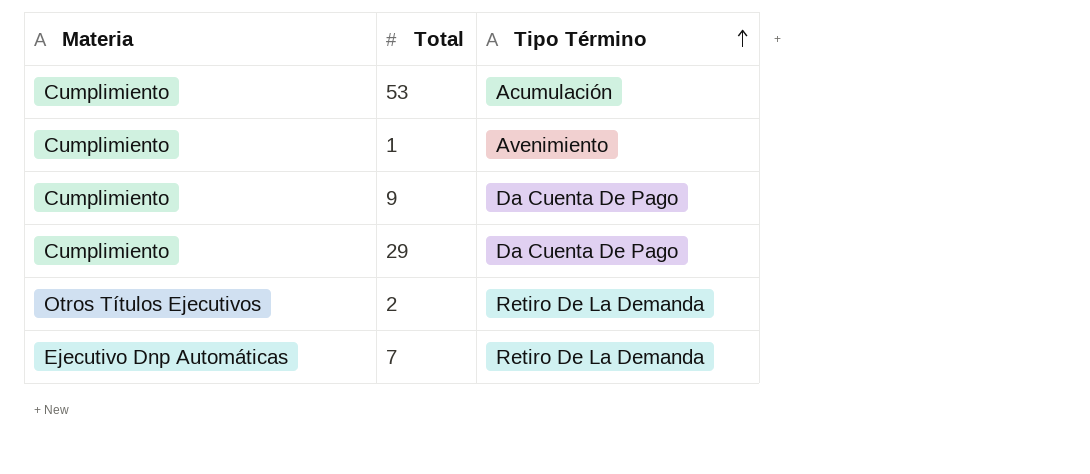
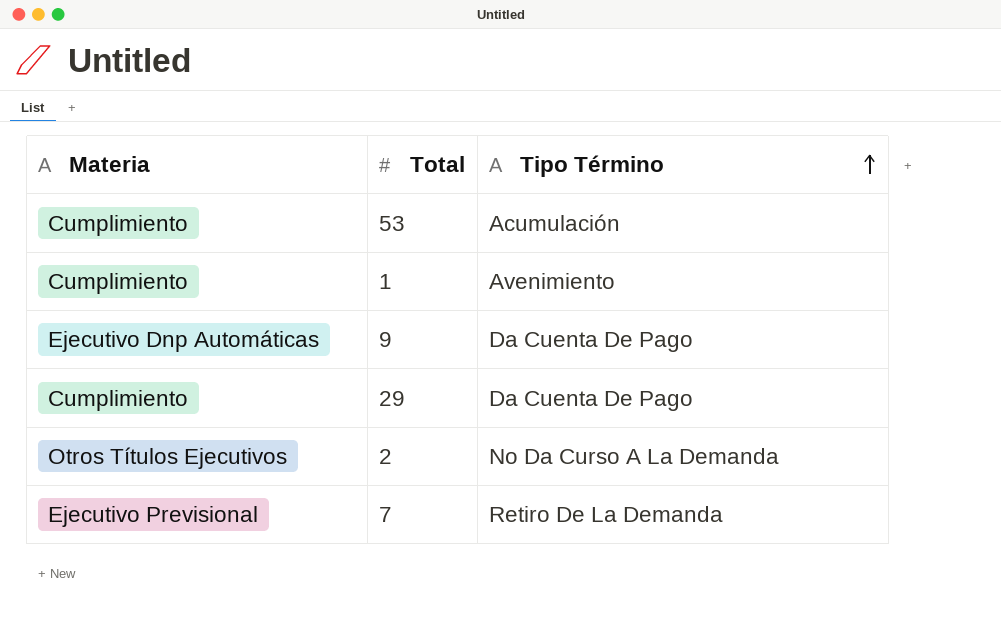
9 | Materia: Cumplimiento -> Ejecutivo Dnp Automáticas
2 | Tipo Término: Retiro De La Demanda -> No Da Curso A La Demanda
7 | Materia: Ejecutivo Dnp Automáticas -> Ejecutivo Previsional

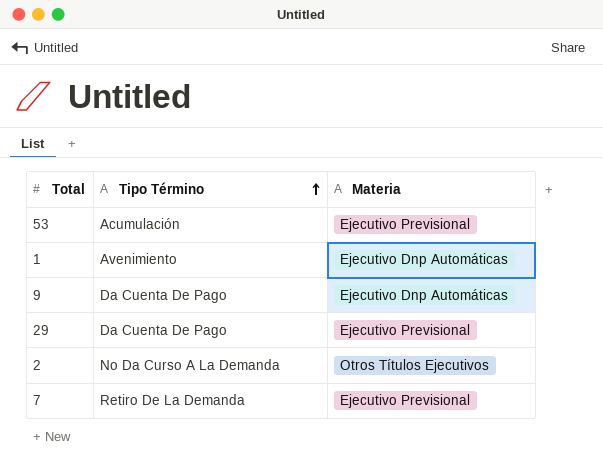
column Materia | position: 1 -> 3
53 | Materia: Cumplimiento -> Ejecutivo Previsional
1 | Materia: Cumplimiento -> Ejecutivo Dnp Automáticas
29 | Materia: Cumplimiento -> Ejecutivo Previsional

